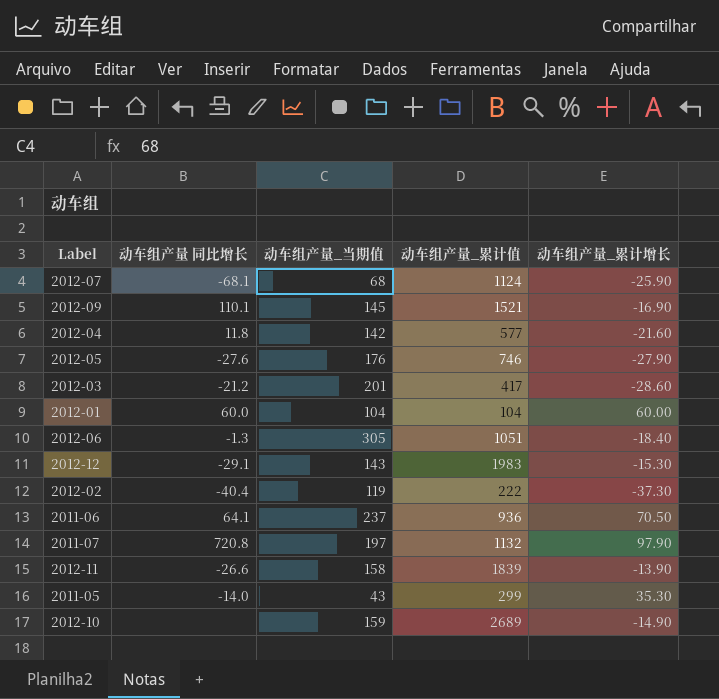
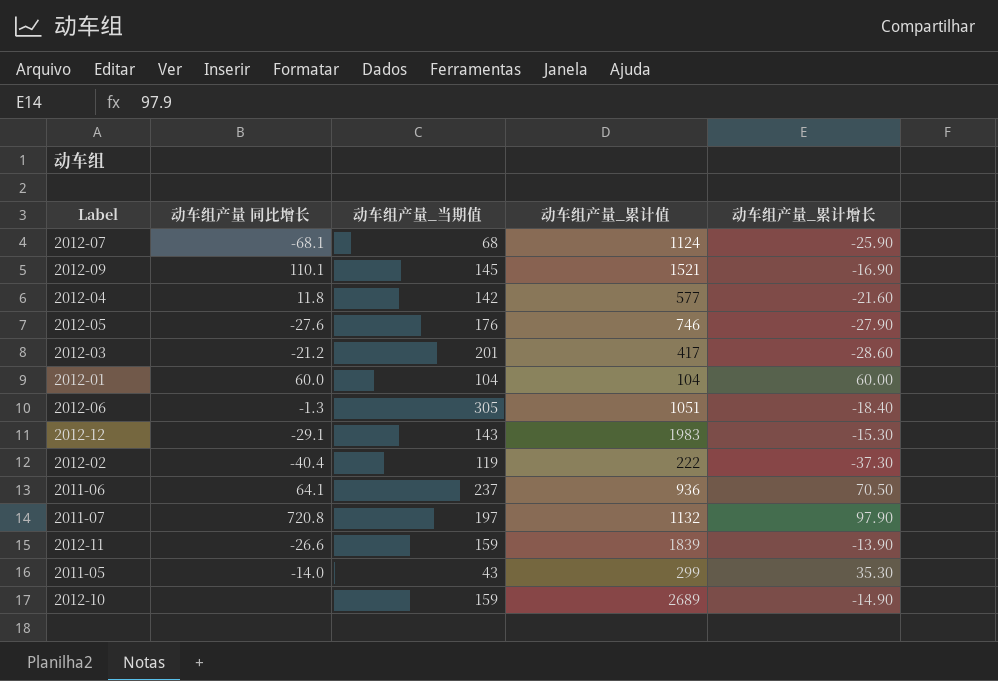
2012-11 | 动车组产量_当期值: 158 -> 159

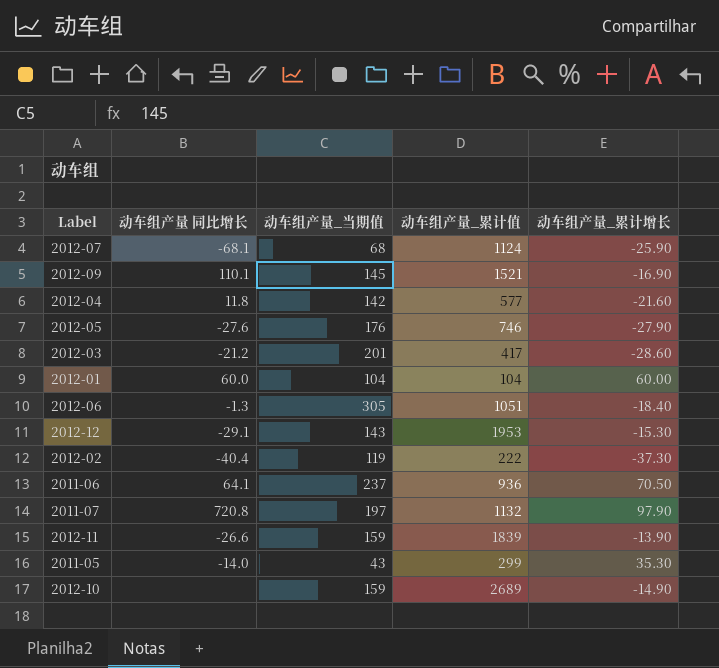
2012-12 | 动车组产量_累计值: 1983 -> 1953

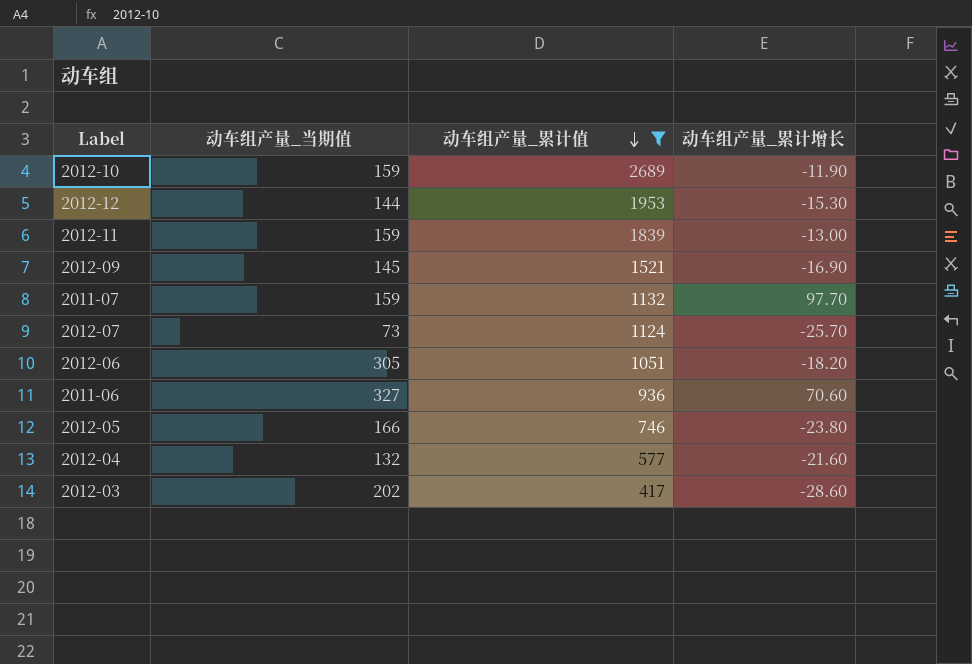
filter: none -> 动车组产量_累计值 >= 417
row order: none -> 动车组产量_累计值 descending
column 动车组产量 同比增长 | position: 2 -> none
2012-10 | 动车组产量_累计增长: -14.90 -> -11.90
2012-12 | 动车组产量_当期值: 143 -> 144
2012-11 | 动车组产量_累计增长: -13.90 -> -13.00
2011-07 | 动车组产量_当期值: 197 -> 159
2011-07 | 动车组产量_累计增长: 97.90 -> 97.70
2012-07 | 动车组产量_当期值: 68 -> 73
2012-07 | 动车组产量_累计增长: -25.90 -> -25.70
2012-06 | 动车组产量_累计增长: -18.40 -> -18.20
2011-06 | 动车组产量_当期值: 237 -> 327
2011-06 | 动车组产量_累计增长: 70.50 -> 70.60
2012-05 | 动车组产量_当期值: 176 -> 166
2012-05 | 动车组产量_累计增长: -27.90 -> -23.80
2012-04 | 动车组产量_当期值: 142 -> 132
2012-03 | 动车组产量_当期值: 201 -> 202

